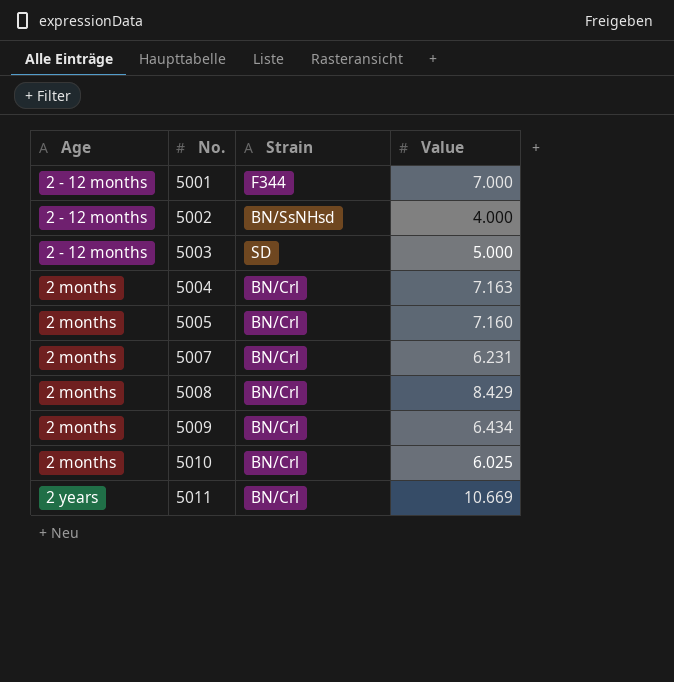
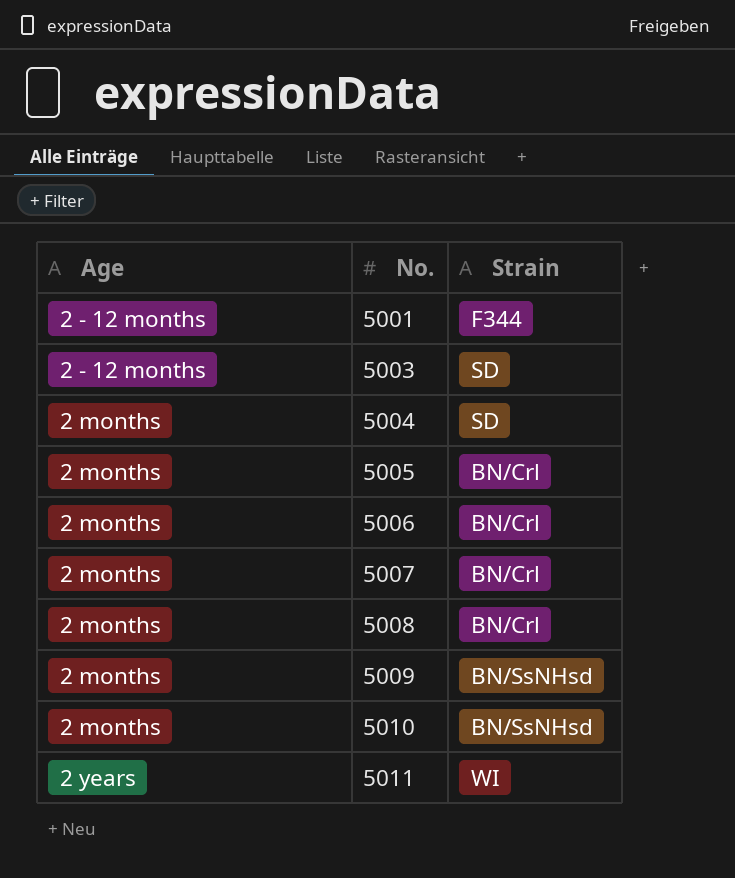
column Value | position: 4 -> none
row 5002: 2 - 12 months | BN/SsNHsd | 4.000 -> none
5004 | Strain: BN/Crl -> SD
row 5006: none -> 2 months | BN/Crl
5009 | Strain: BN/Crl -> BN/SsNHsd
5010 | Strain: BN/Crl -> BN/SsNHsd
5011 | Strain: BN/Crl -> WI

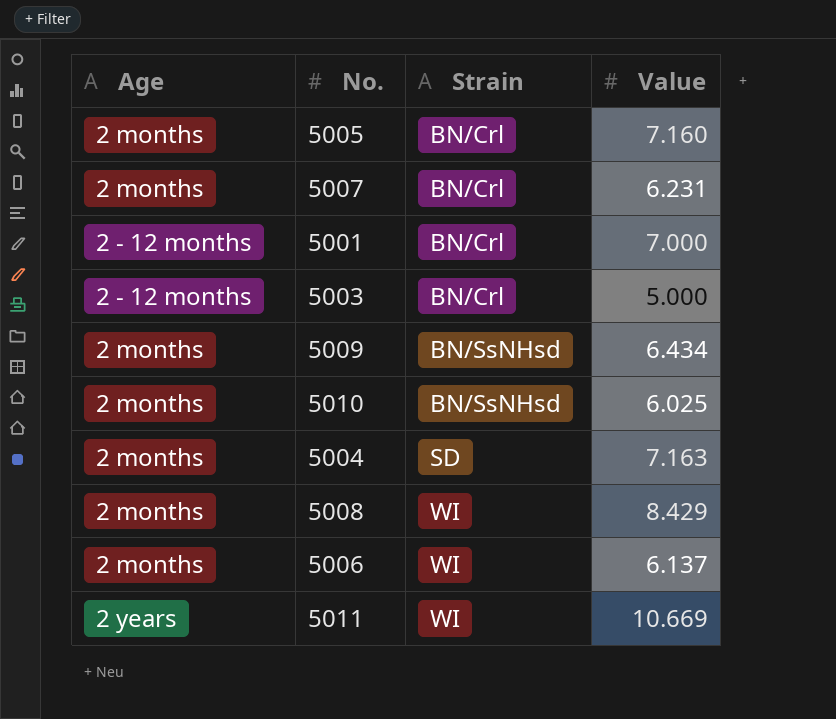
row order: Age ascending -> Strain ascending
column Value | position: none -> 4
5001 | Strain: F344 -> BN/Crl
5003 | Strain: SD -> BN/Crl
5008 | Strain: BN/Crl -> WI
5006 | Strain: BN/Crl -> WI

